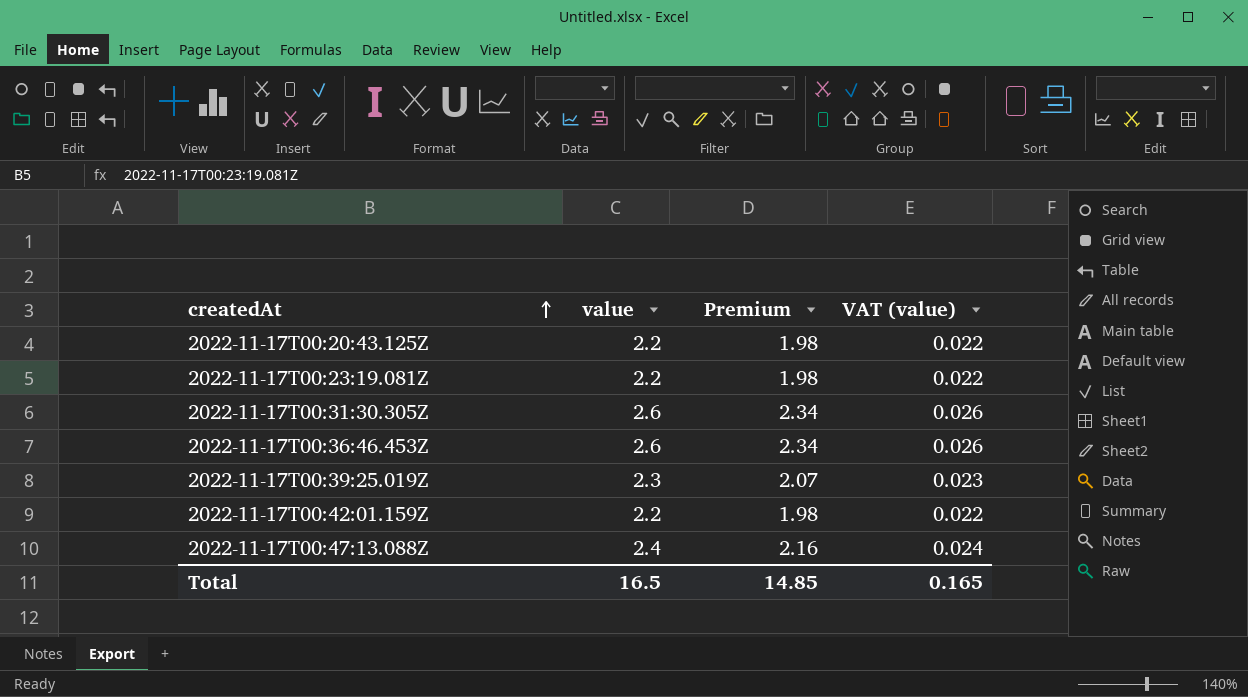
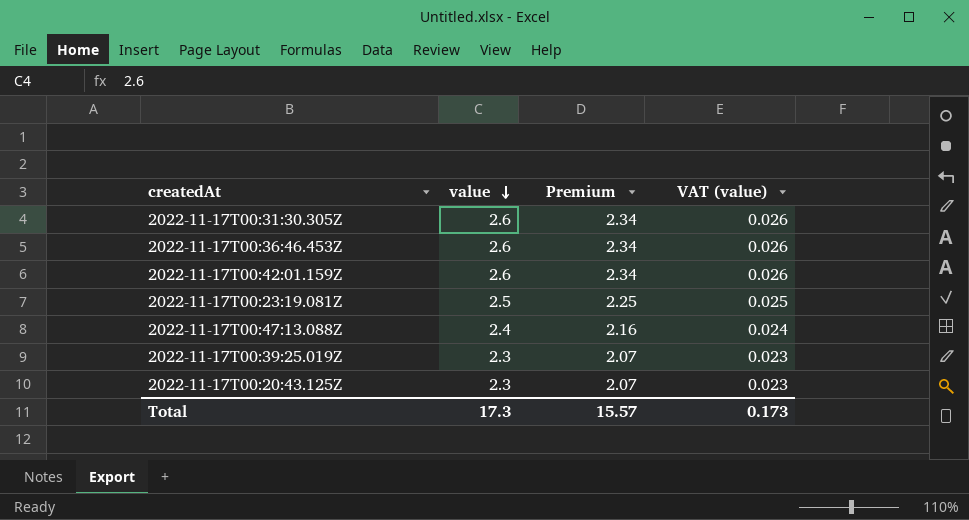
row order: createdAt ascending -> value descending
2022-11-17T00:42:01.159Z | value: 2.2 -> 2.6
2022-11-17T00:42:01.159Z | Premium: 1.98 -> 2.34
2022-11-17T00:42:01.159Z | VAT (value): 0.022 -> 0.026
2022-11-17T00:23:19.081Z | value: 2.2 -> 2.5
2022-11-17T00:23:19.081Z | Premium: 1.98 -> 2.25
2022-11-17T00:23:19.081Z | VAT (value): 0.022 -> 0.025
2022-11-17T00:20:43.125Z | value: 2.2 -> 2.3
2022-11-17T00:20:43.125Z | Premium: 1.98 -> 2.07
2022-11-17T00:20:43.125Z | VAT (value): 0.022 -> 0.023
Total | value: 16.5 -> 17.3
Total | Premium: 14.85 -> 15.57
Total | VAT (value): 0.165 -> 0.173

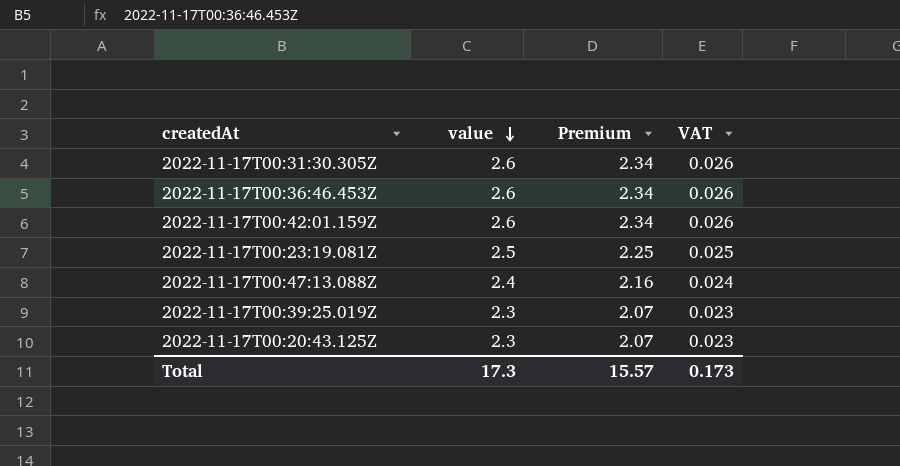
column name: VAT (value) -> VAT

